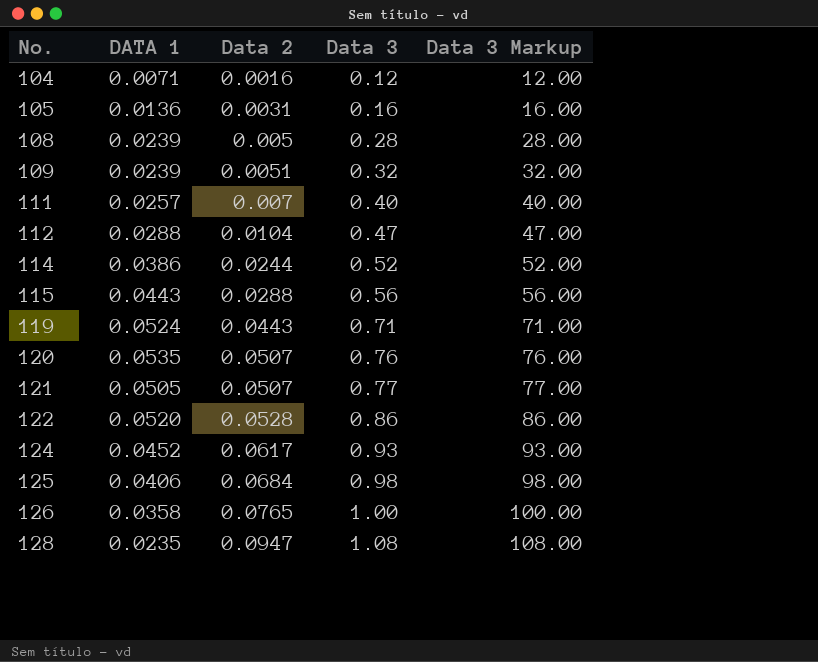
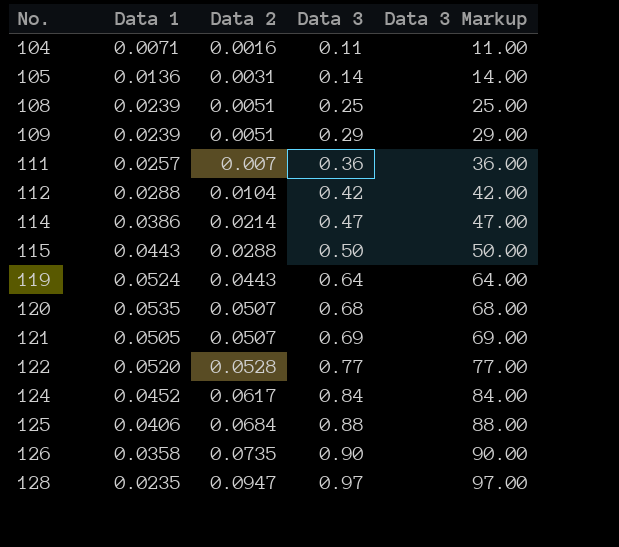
column name: DATA 1 -> Data 1
104 | Data 3: 0.12 -> 0.11
104 | Data 3 Markup: 12.00 -> 11.00
105 | Data 3: 0.16 -> 0.14
105 | Data 3 Markup: 16.00 -> 14.00
108 | Data 2: 0.005 -> 0.0051
108 | Data 3: 0.28 -> 0.25
108 | Data 3 Markup: 28.00 -> 25.00
109 | Data 3: 0.32 -> 0.29
109 | Data 3 Markup: 32.00 -> 29.00
111 | Data 3: 0.40 -> 0.36
111 | Data 3 Markup: 40.00 -> 36.00
112 | Data 3: 0.47 -> 0.42
112 | Data 3 Markup: 47.00 -> 42.00
114 | Data 2: 0.0244 -> 0.0214
114 | Data 3: 0.52 -> 0.47
114 | Data 3 Markup: 52.00 -> 47.00
115 | Data 3: 0.56 -> 0.50
115 | Data 3 Markup: 56.00 -> 50.00
119 | Data 3: 0.71 -> 0.64
119 | Data 3 Markup: 71.00 -> 64.00
120 | Data 3: 0.76 -> 0.68
120 | Data 3 Markup: 76.00 -> 68.00
121 | Data 3: 0.77 -> 0.69
121 | Data 3 Markup: 77.00 -> 69.00
122 | Data 3: 0.86 -> 0.77
122 | Data 3 Markup: 86.00 -> 77.00
124 | Data 3: 0.93 -> 0.84
124 | Data 3 Markup: 93.00 -> 84.00
125 | Data 3: 0.98 -> 0.88
125 | Data 3 Markup: 98.00 -> 88.00
126 | Data 2: 0.0765 -> 0.0735
126 | Data 3: 1.00 -> 0.90
126 | Data 3 Markup: 100.00 -> 90.00
128 | Data 3: 1.08 -> 0.97
128 | Data 3 Markup: 108.00 -> 97.00

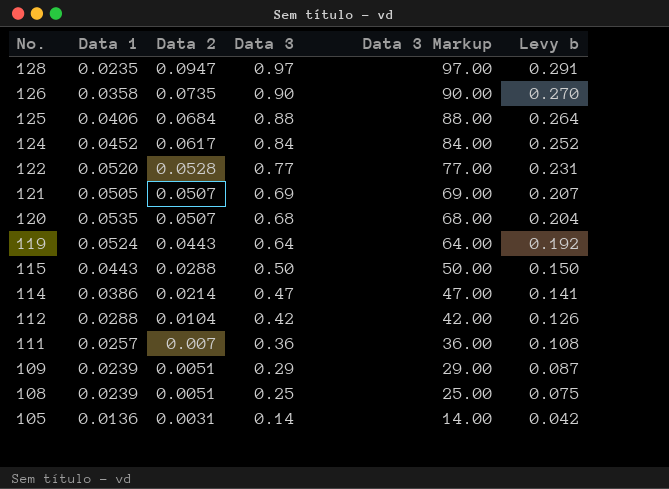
row order: No. ascending -> No. descending
column Levy b | formula: none -> [Data 3] * 0.3
row 104: 0.0071 | 0.0016 | 0.11 | 11.00 -> none

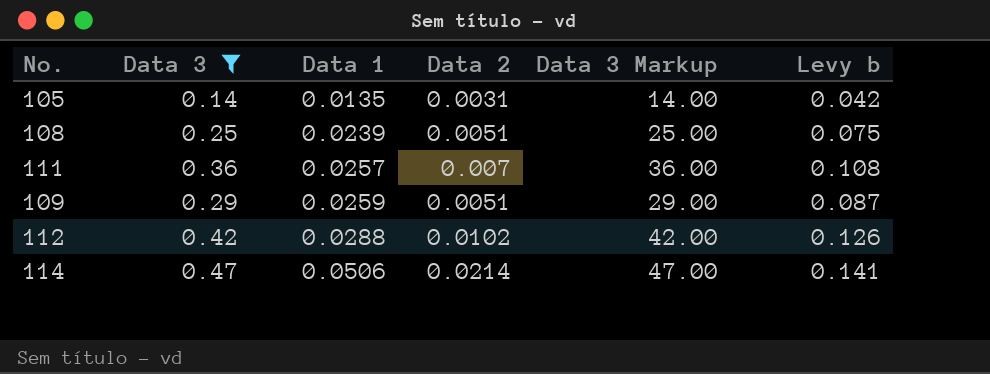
filter: none -> Data 3 <= 0.47
row order: No. descending -> Data 1 ascending
column Data 3 | position: 4 -> 2
105 | Data 1: 0.0136 -> 0.0135
109 | Data 1: 0.0239 -> 0.0259
112 | Data 2: 0.0104 -> 0.0102
114 | Data 1: 0.0386 -> 0.0506

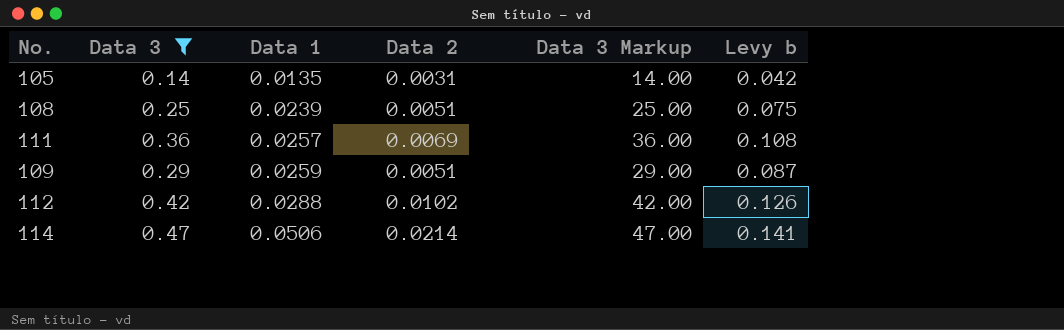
111 | Data 2: 0.007 -> 0.0069

